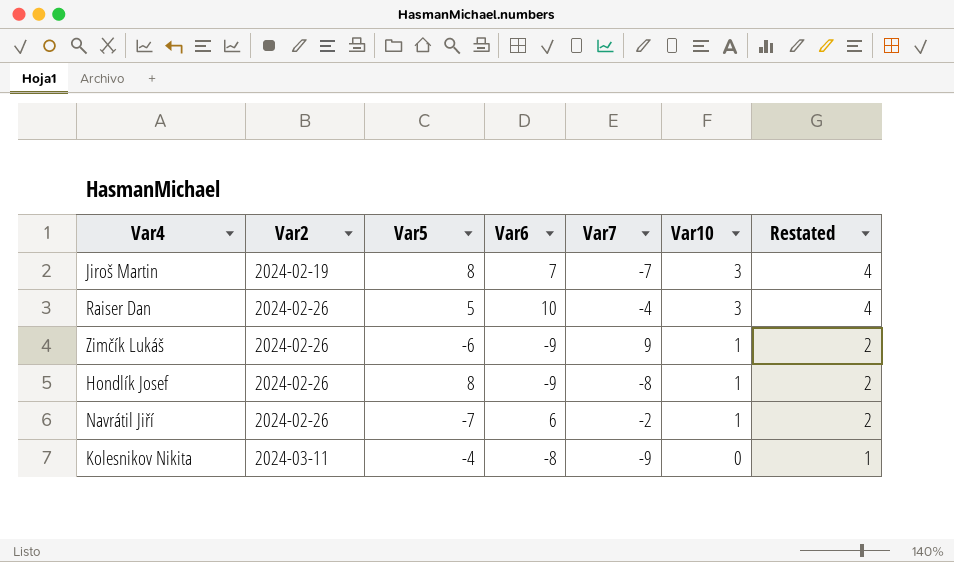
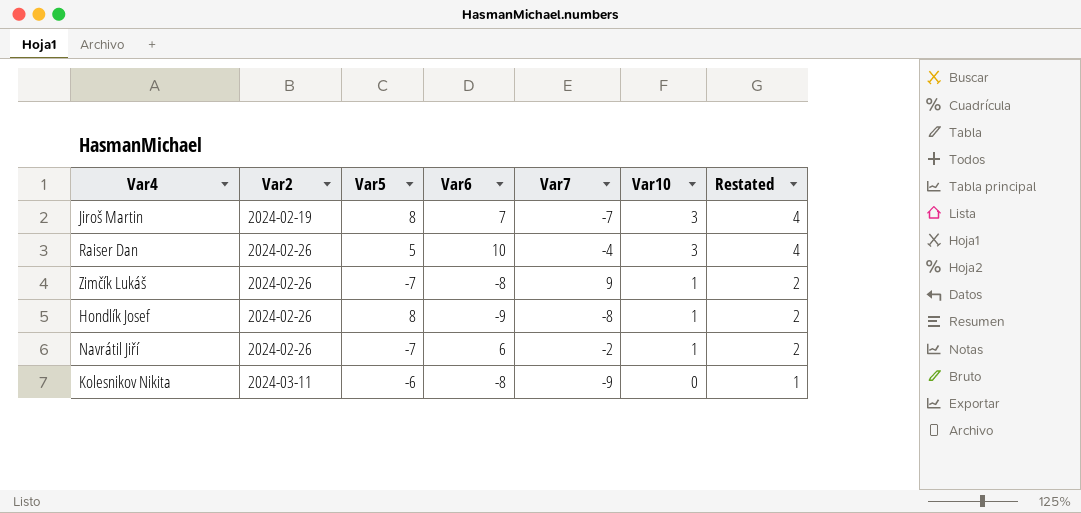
Zimčík Lukáš | Var5: -6 -> -7
Zimčík Lukáš | Var6: -9 -> -8
Kolesnikov Nikita | Var5: -4 -> -6

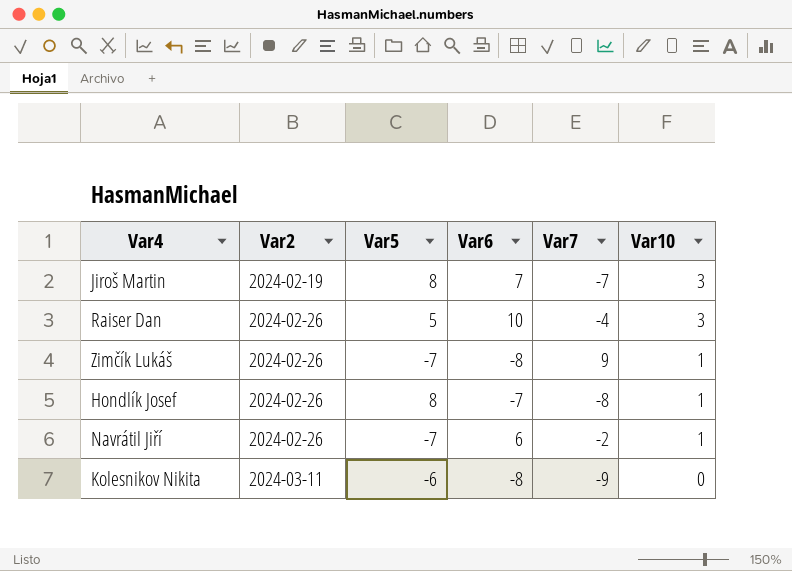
column Restated | formula: [Var10] + 1 -> none
Hondlík Josef | Var6: -9 -> -7

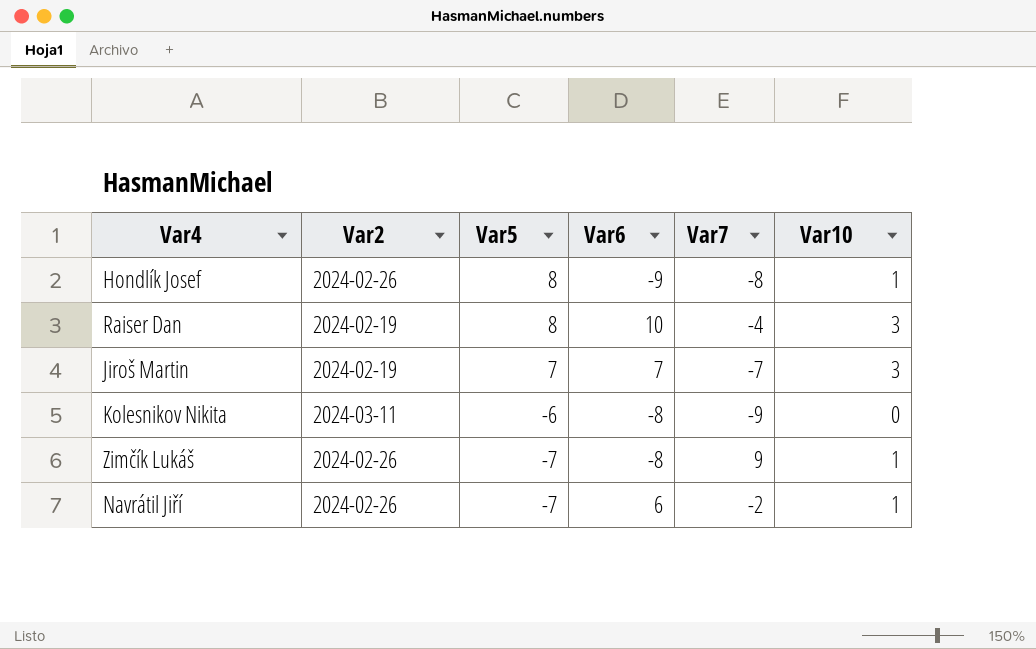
row order: Var2 ascending -> Var5 descending
Hondlík Josef | Var6: -7 -> -9
Raiser Dan | Var2: 2024-02-26 -> 2024-02-19
Raiser Dan | Var5: 5 -> 8
Jiroš Martin | Var5: 8 -> 7

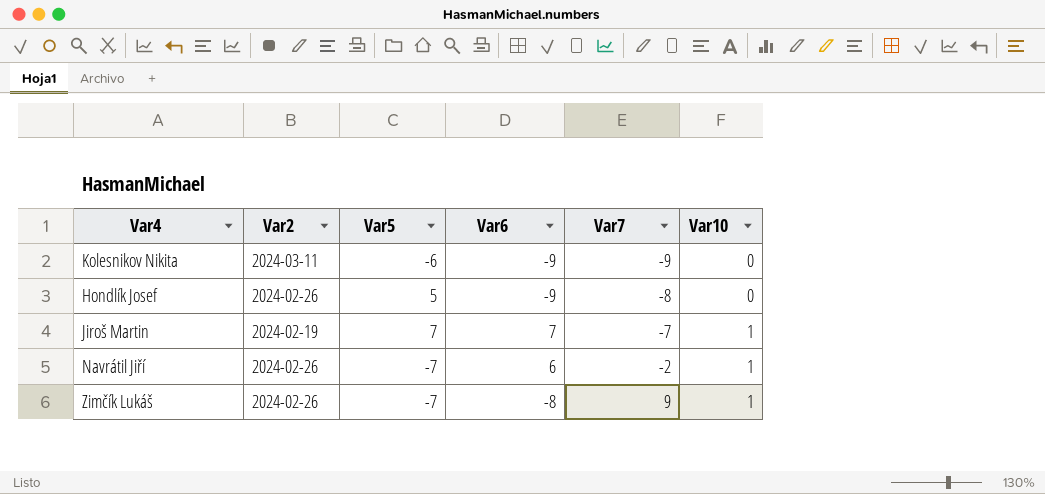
row order: Var5 descending -> Var7 ascending
row Raiser Dan: 2024-02-19 | 8 | 10 | -4 | 3 -> none
Kolesnikov Nikita | Var6: -8 -> -9
Hondlík Josef | Var5: 8 -> 5
Hondlík Josef | Var10: 1 -> 0
Jiroš Martin | Var10: 3 -> 1

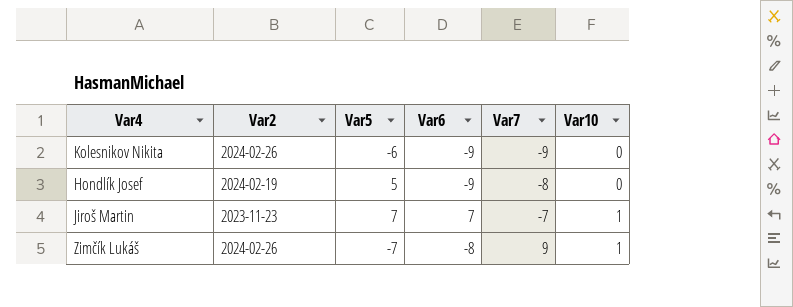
row Navrátil Jiří: 2024-02-26 | -7 | 6 | -2 | 1 -> none
Kolesnikov Nikita | Var2: 2024-03-11 -> 2024-02-26
Hondlík Josef | Var2: 2024-02-26 -> 2024-02-19
Jiroš Martin | Var2: 2024-02-19 -> 2023-11-23

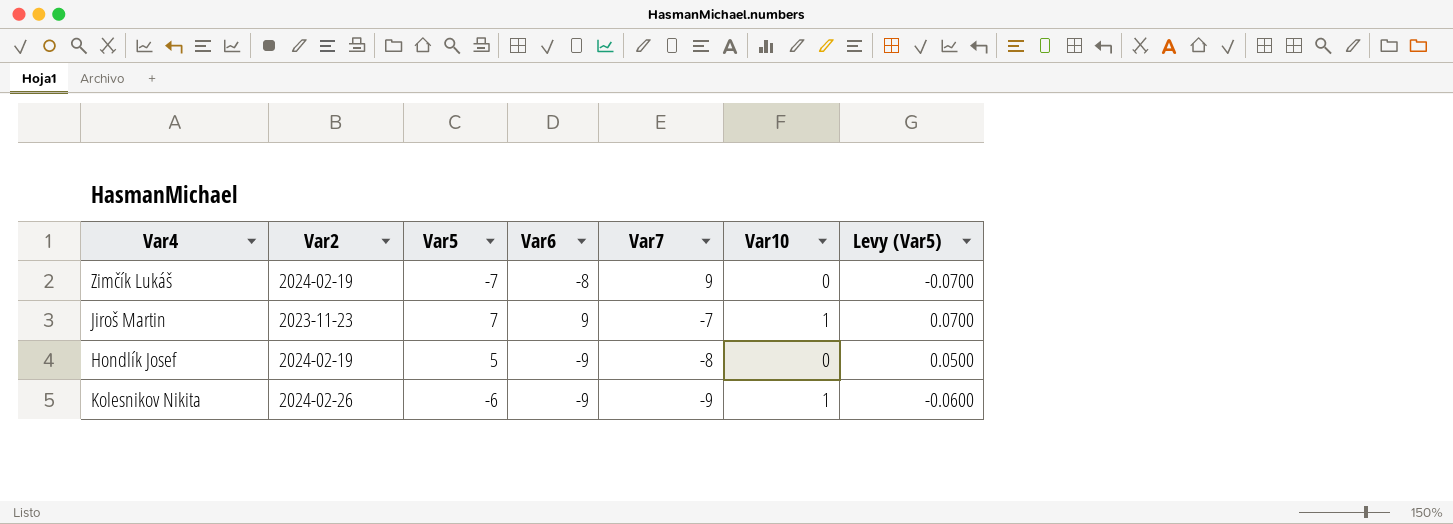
row order: Var7 ascending -> Var7 descending
column Levy (Var5) | formula: none -> [Var5] * 0.01
Zimčík Lukáš | Var2: 2024-02-26 -> 2024-02-19
Zimčík Lukáš | Var10: 1 -> 0
Jiroš Martin | Var6: 7 -> 9
Kolesnikov Nikita | Var10: 0 -> 1

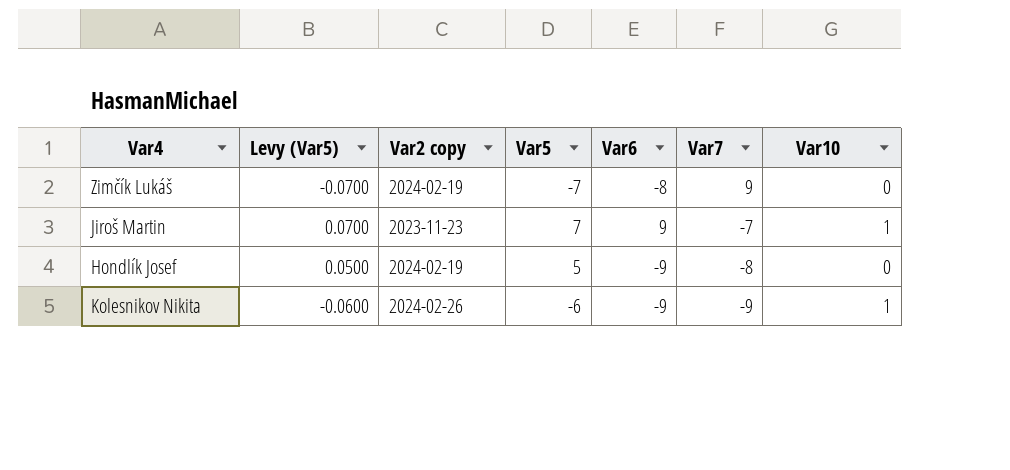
column Levy (Var5) | position: 7 -> 2
column name: Var2 -> Var2 copy

